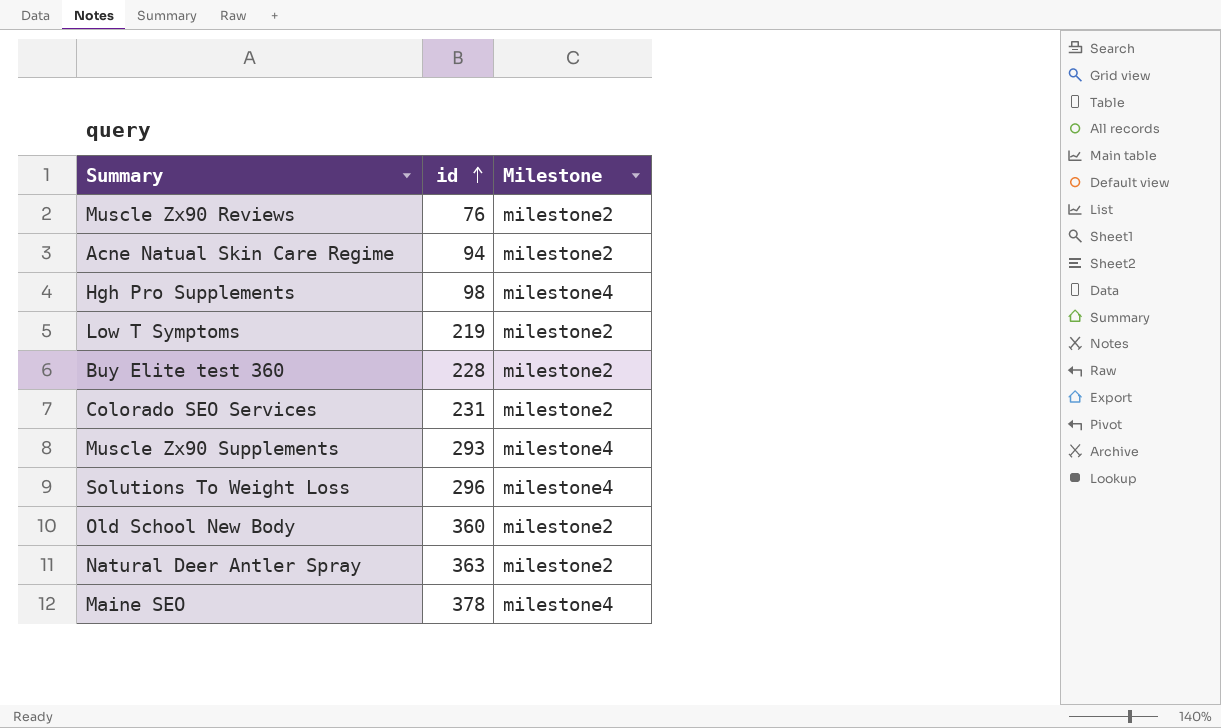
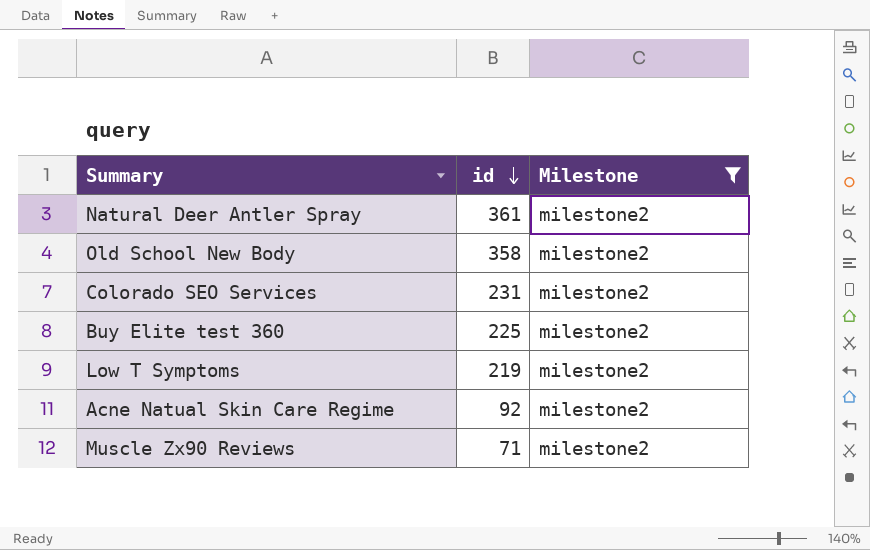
filter: none -> Milestone = milestone2
row order: id ascending -> id descending
Natural Deer Antler Spray | id: 363 -> 361
Old School New Body | id: 360 -> 358
Buy Elite test 360 | id: 228 -> 225
Acne Natual Skin Care Regime | id: 94 -> 92
Muscle Zx90 Reviews | id: 76 -> 71

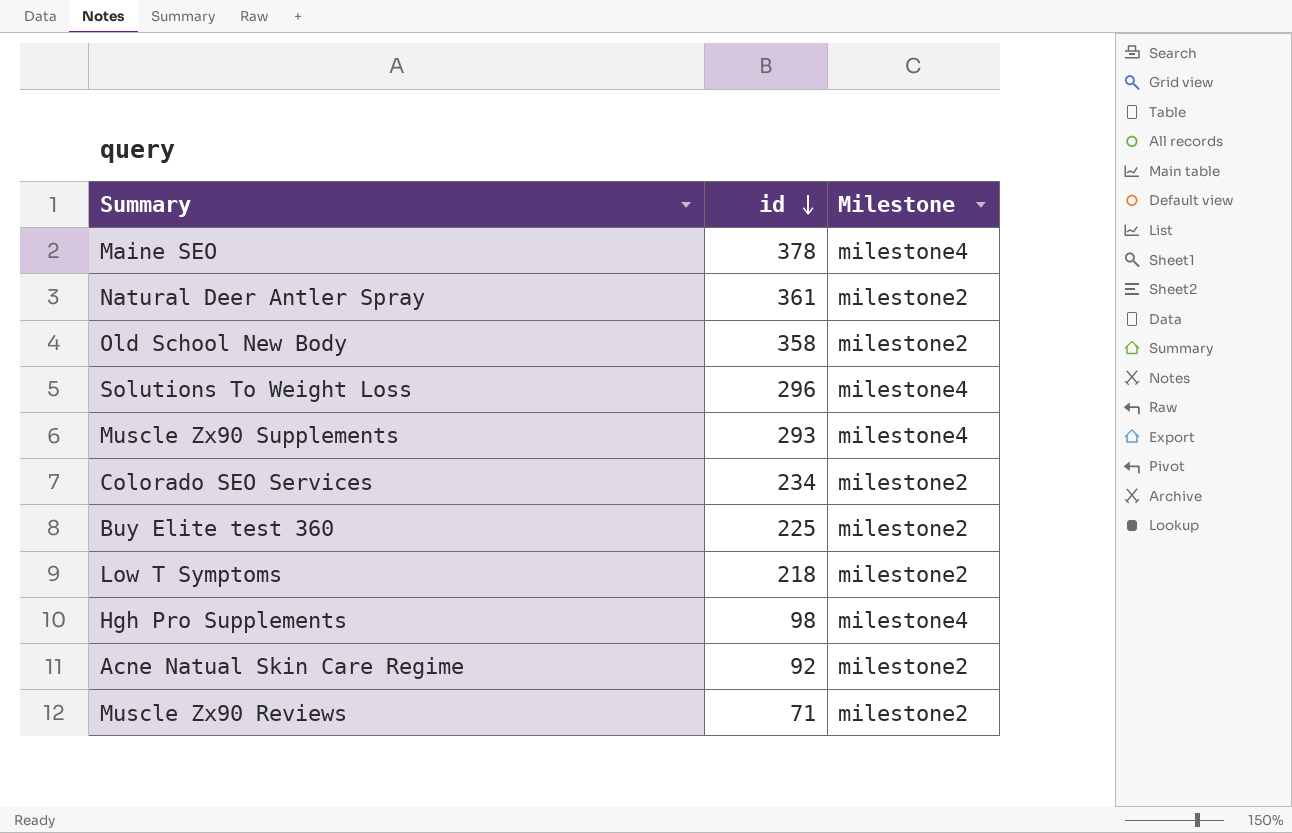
filter: Milestone = milestone2 -> none
Colorado SEO Services | id: 231 -> 234
Low T Symptoms | id: 219 -> 218

